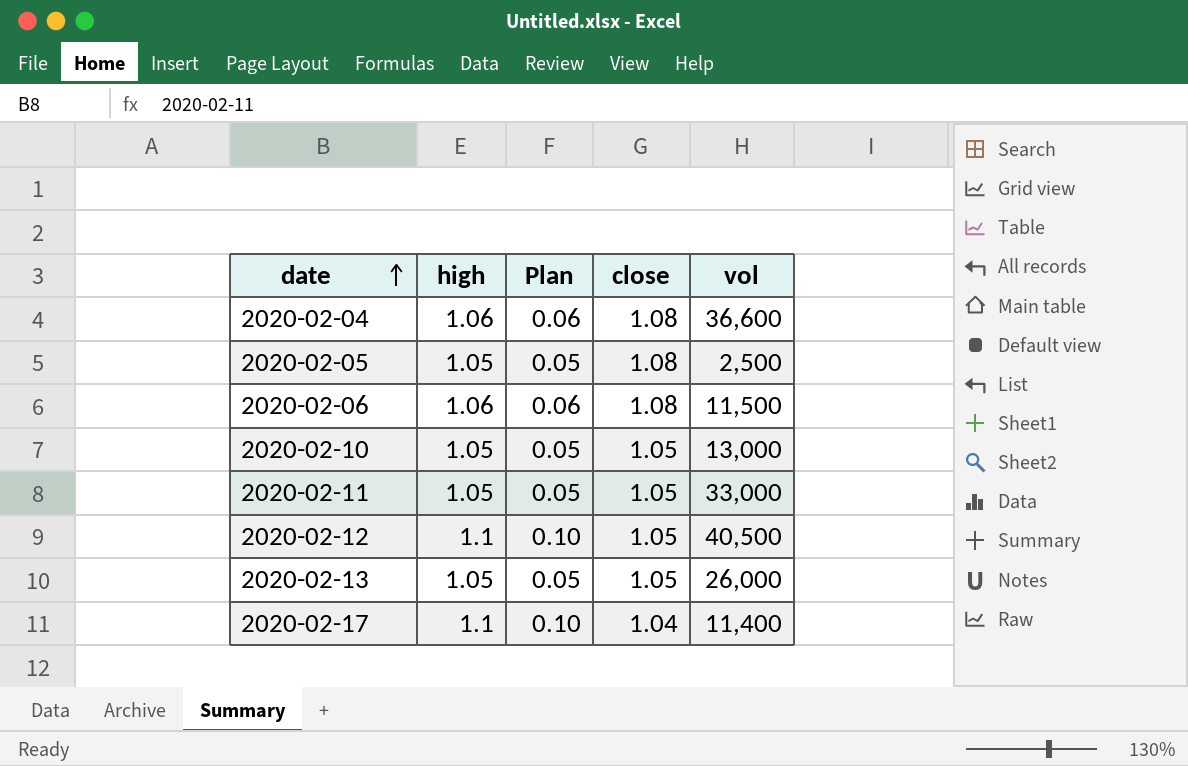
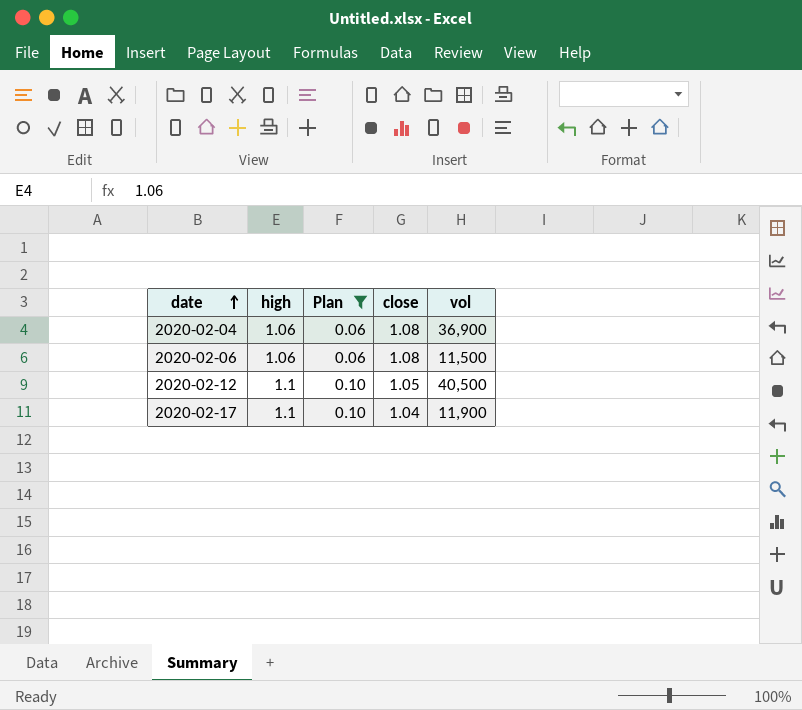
filter: none -> Plan != 0.05
2020-02-04 | vol: 36,600 -> 36,900
2020-02-17 | vol: 11,400 -> 11,900

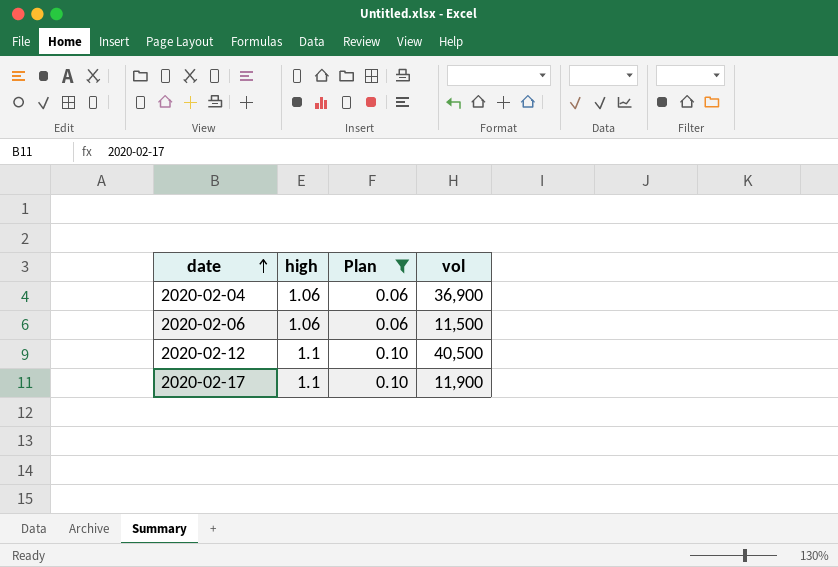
column close | position: 4 -> none

